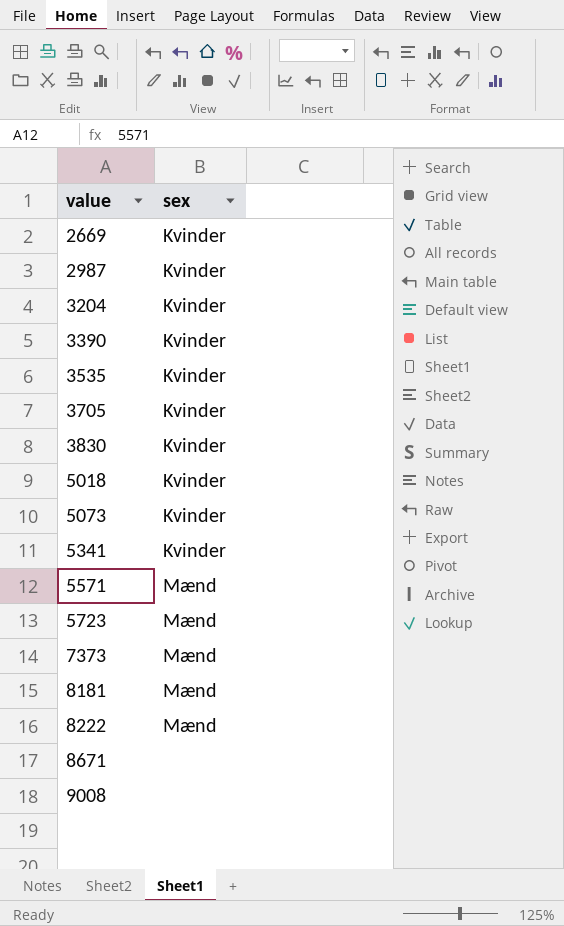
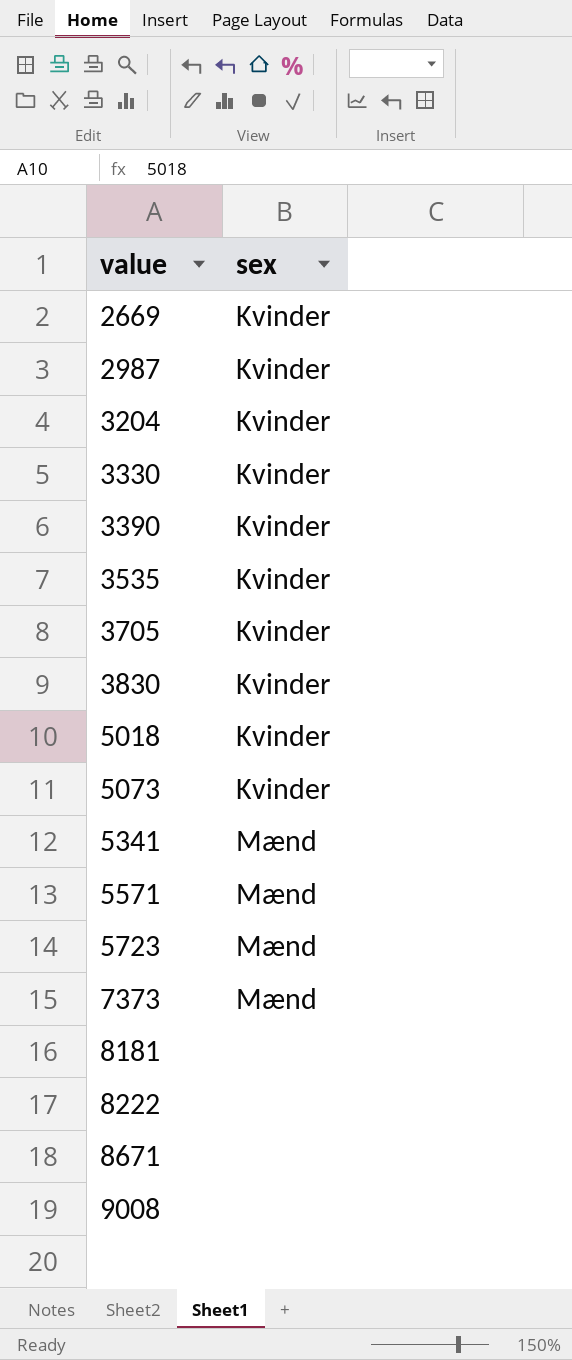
row 3330: none -> Kvinder
5341 | sex: Kvinder -> Mænd
8181 | sex: Mænd -> none
8222 | sex: Mænd -> none

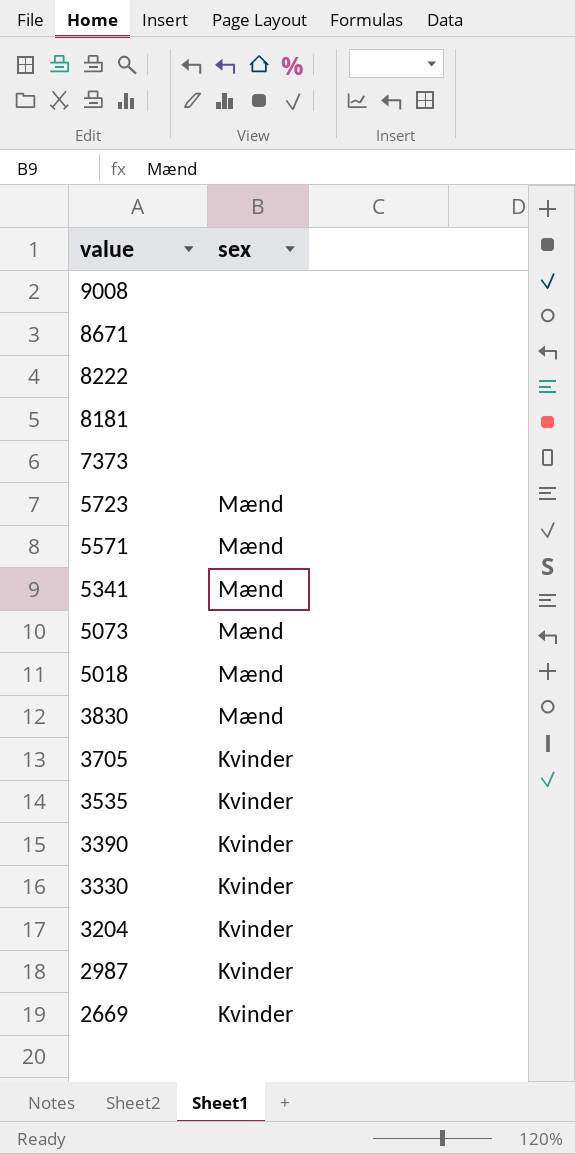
row order: value ascending -> value descending
7373 | sex: Mænd -> none
5073 | sex: Kvinder -> Mænd
5018 | sex: Kvinder -> Mænd
3830 | sex: Kvinder -> Mænd

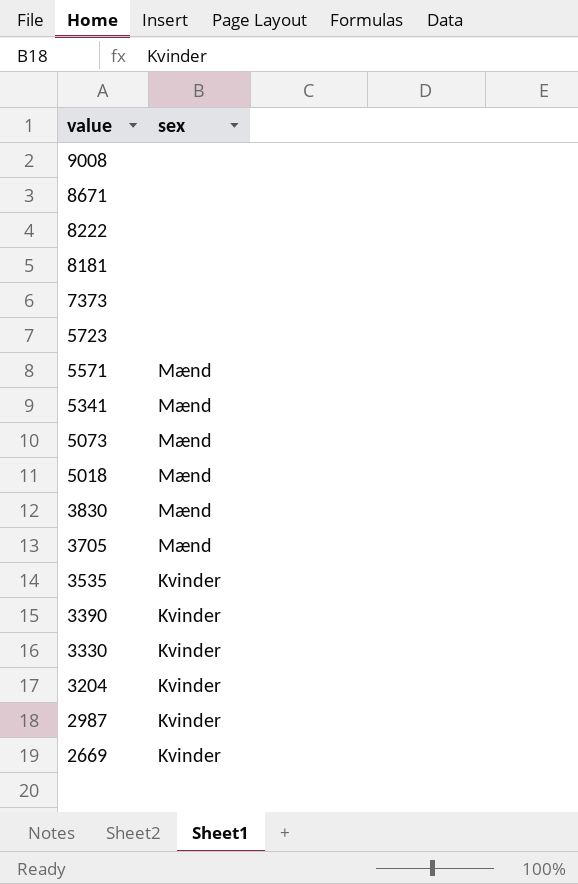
5723 | sex: Mænd -> none
3705 | sex: Kvinder -> Mænd

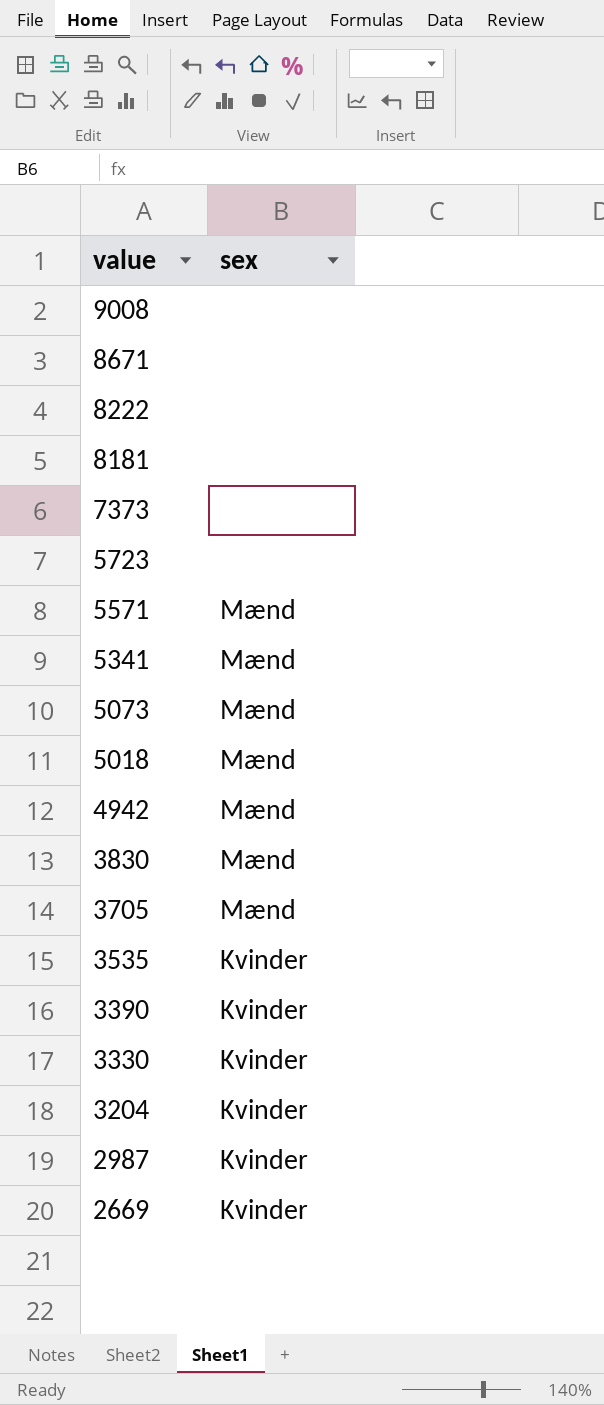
row 4942: none -> Mænd

